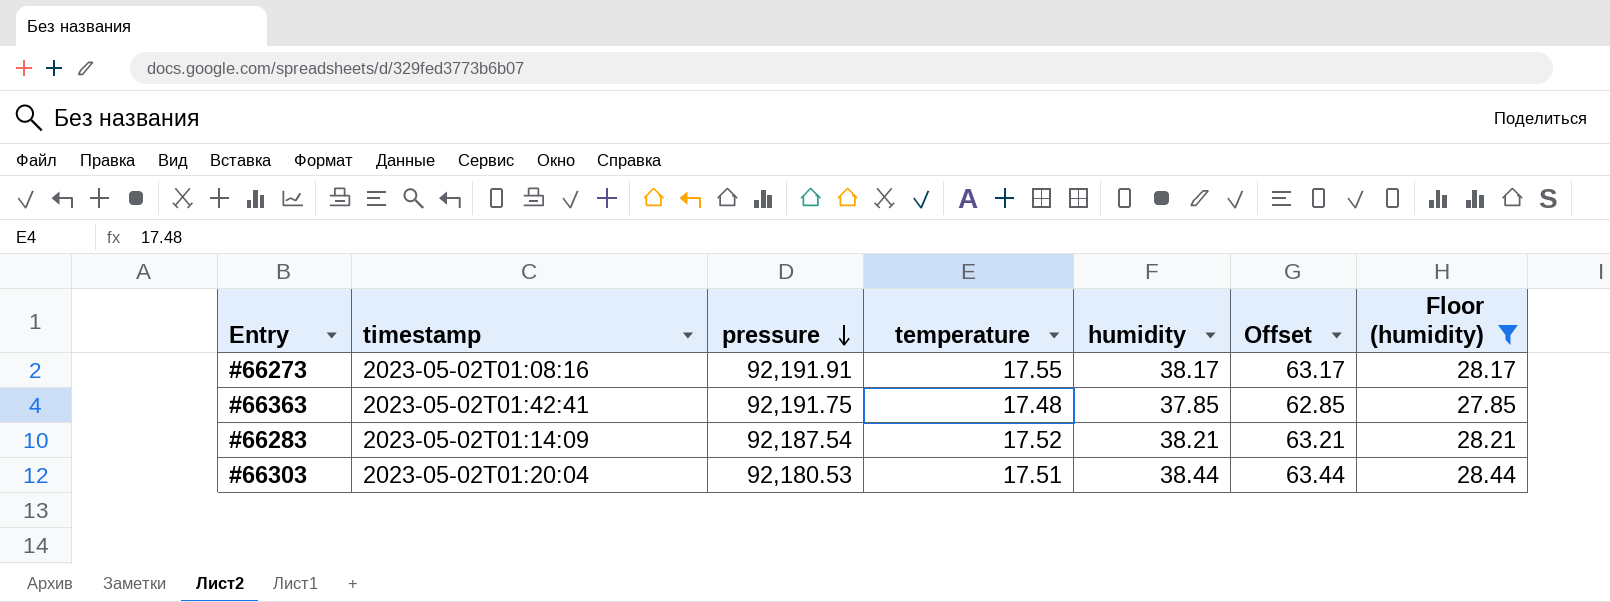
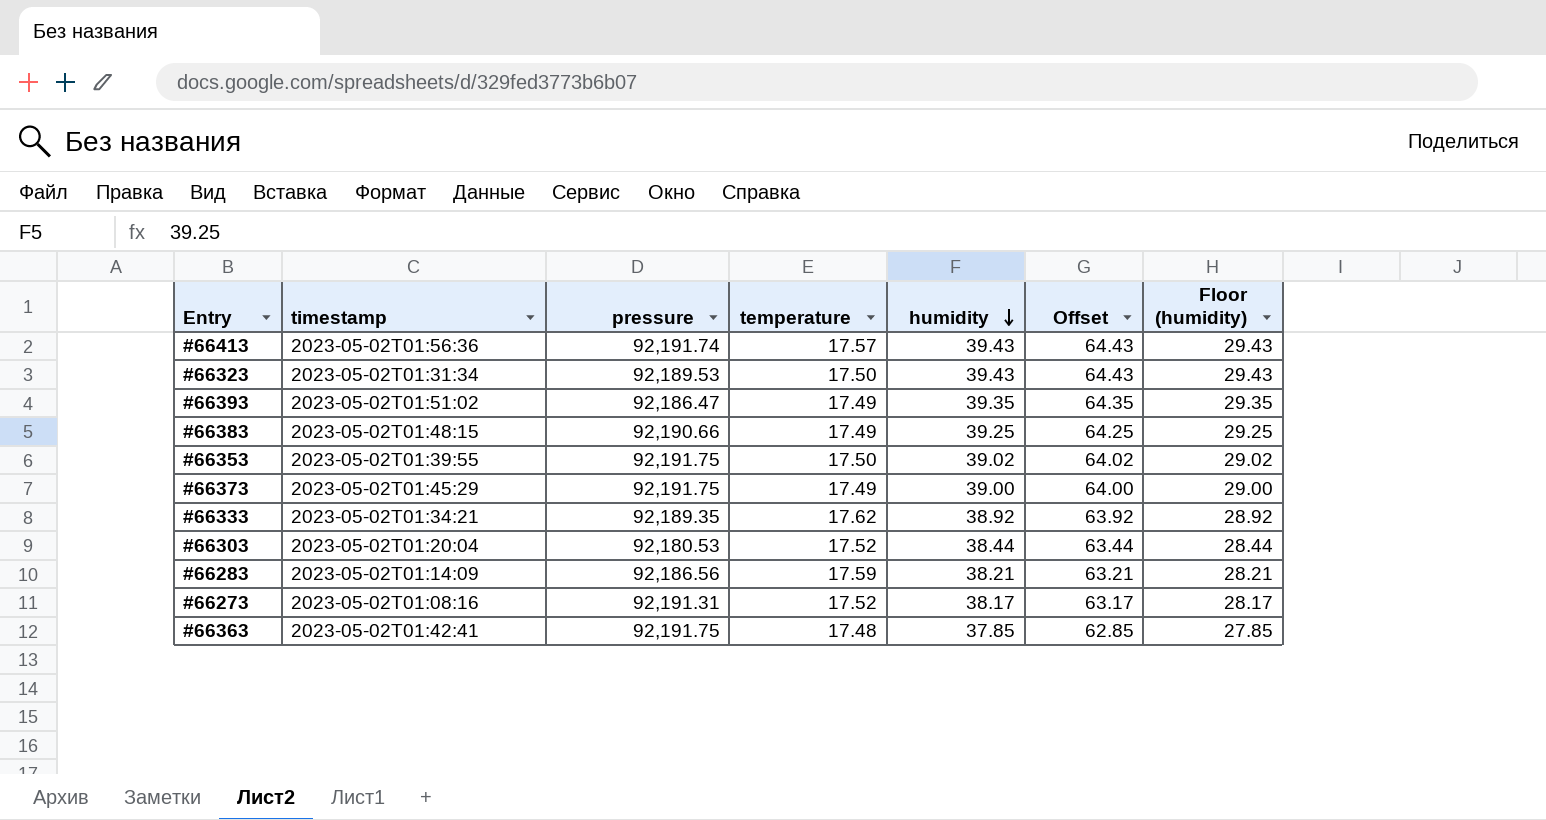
filter: Floor (humidity) <= 28.44 -> none
row order: pressure descending -> humidity descending
#66303 | temperature: 17.51 -> 17.52
#66283 | pressure: 92,187.54 -> 92,186.56
#66283 | temperature: 17.52 -> 17.59
#66273 | pressure: 92,191.91 -> 92,191.31
#66273 | temperature: 17.55 -> 17.52

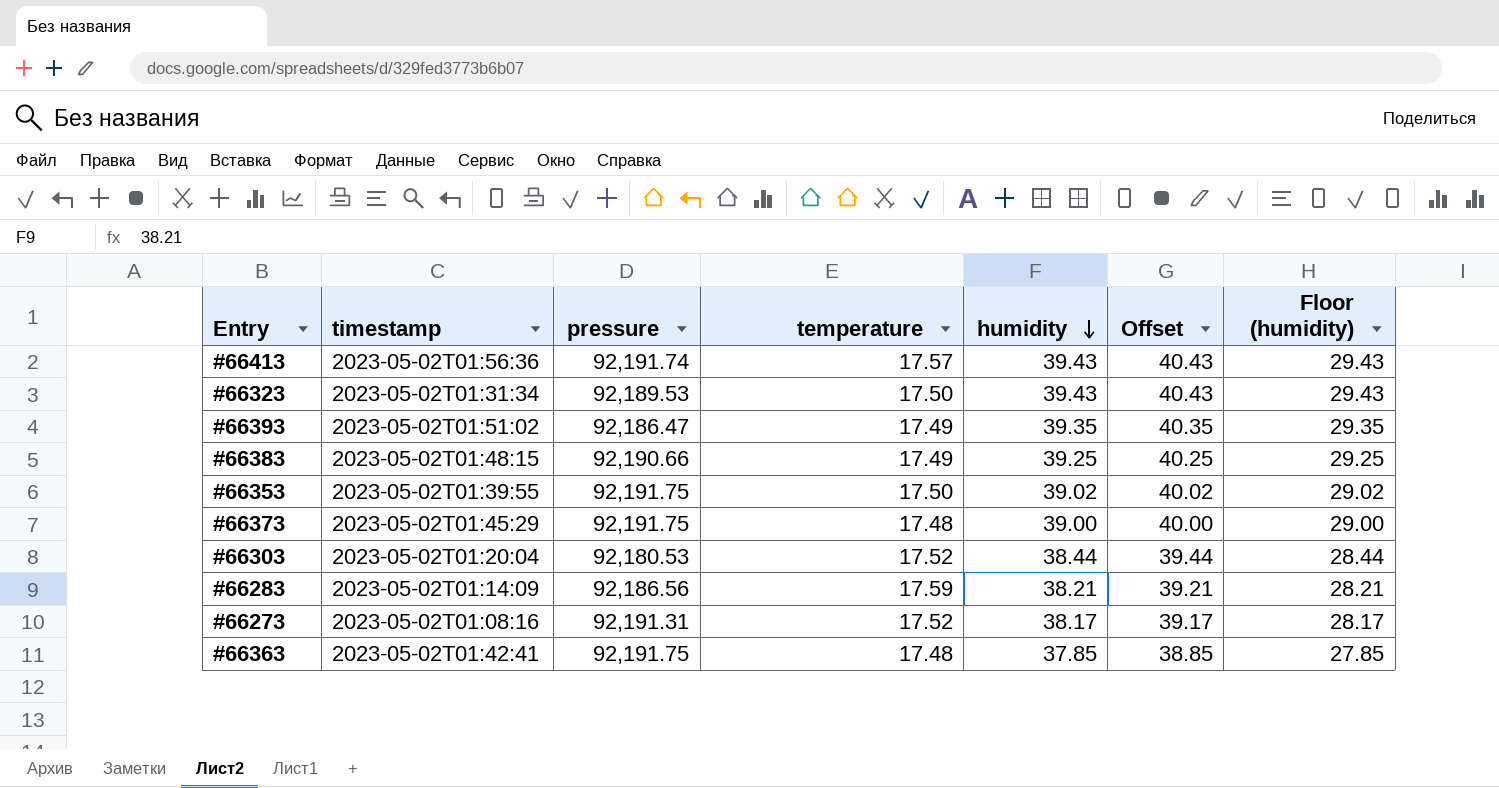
column Offset | formula: [humidity] + 25 -> [humidity] + 1
row #66333: 2023-05-02T01:34:21 | 92,189.35 | 17.62 | 38.92 | 63.92 | 28.92 -> none
#66373 | temperature: 17.49 -> 17.48

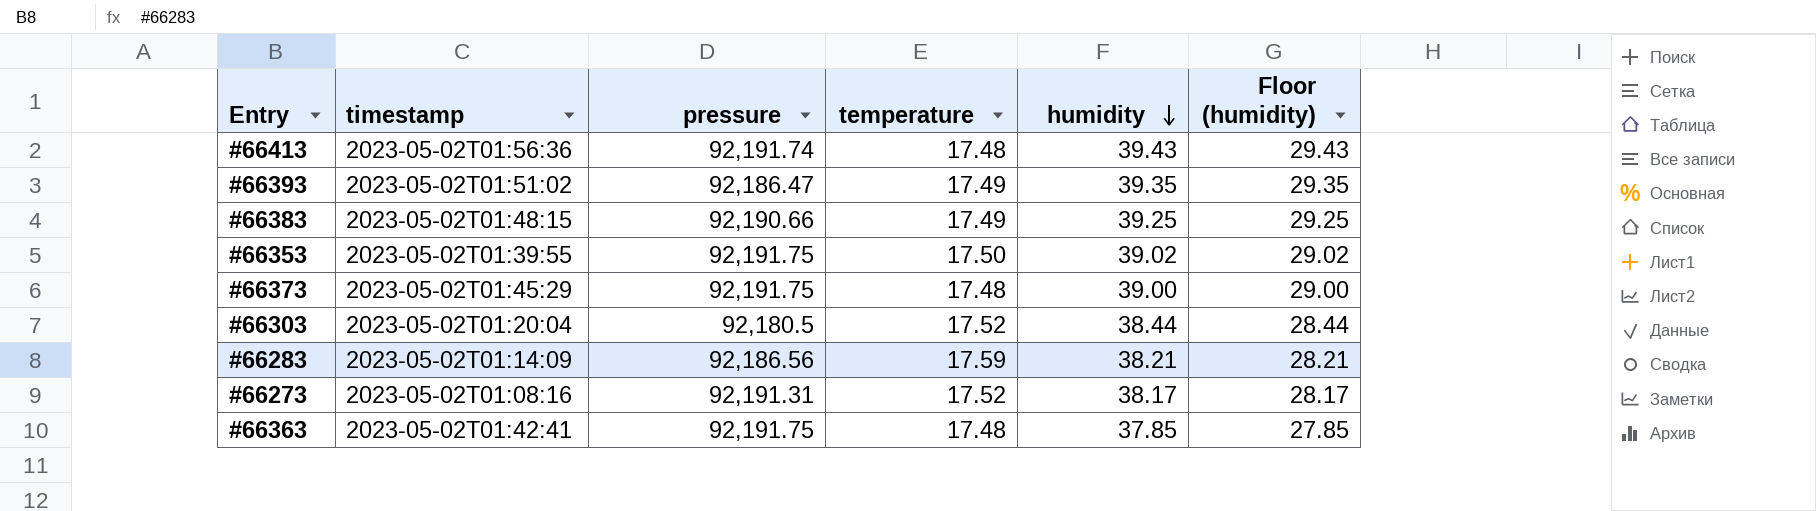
column Offset | formula: [humidity] + 1 -> none
row #66323: 2023-05-02T01:31:34 | 92,189.53 | 17.50 | 39.43 | 40.43 | 29.43 -> none
#66413 | temperature: 17.57 -> 17.48
#66303 | pressure: 92,180.53 -> 92,180.5

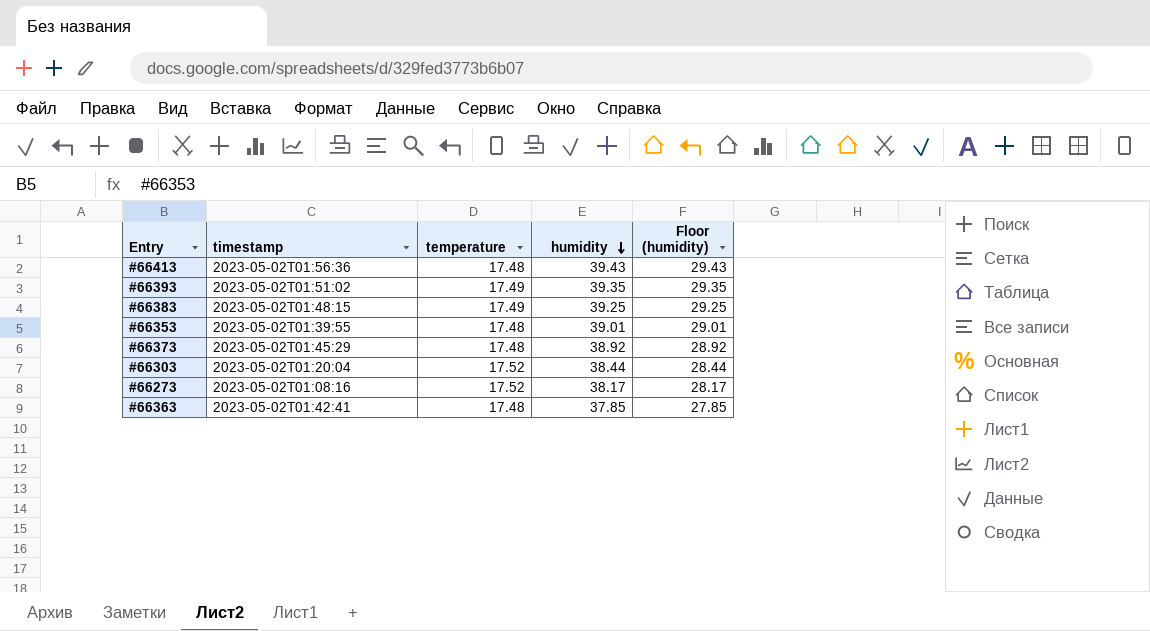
column pressure | position: 3 -> none
row #66283: 2023-05-02T01:14:09 | 92,186.56 | 17.59 | 38.21 | 28.21 -> none
#66353 | temperature: 17.50 -> 17.48
#66353 | humidity: 39.02 -> 39.01
#66353 | Floor (humidity): 29.02 -> 29.01
#66373 | humidity: 39.00 -> 38.92
#66373 | Floor (humidity): 29.00 -> 28.92

